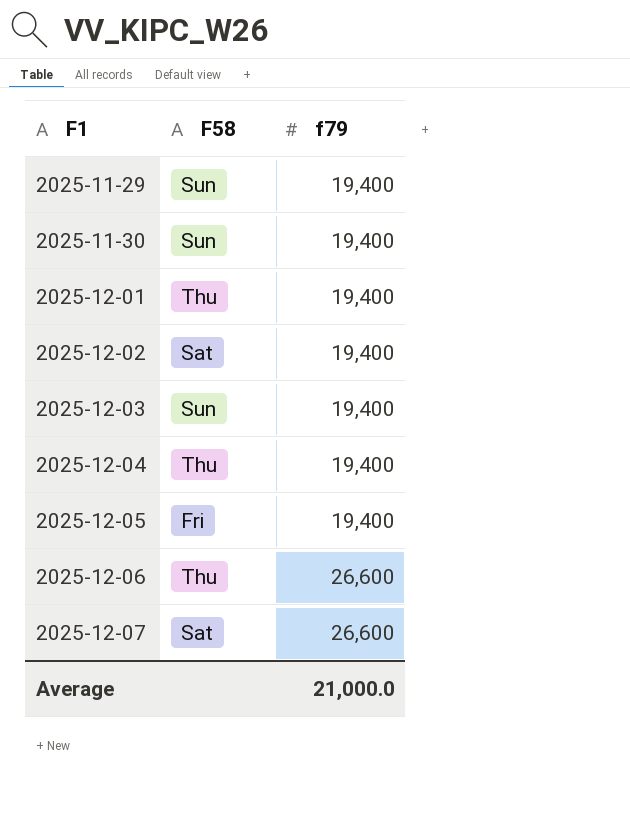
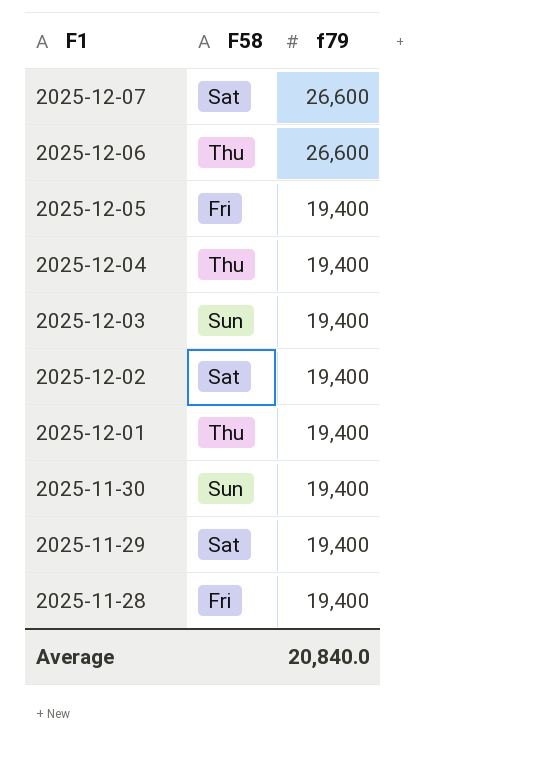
row order: F1 ascending -> F1 descending
2025-11-29 | F58: Sun -> Sat
row 2025-11-28: none -> Fri | 19,400
Average | f79: 21,000.0 -> 20,840.0

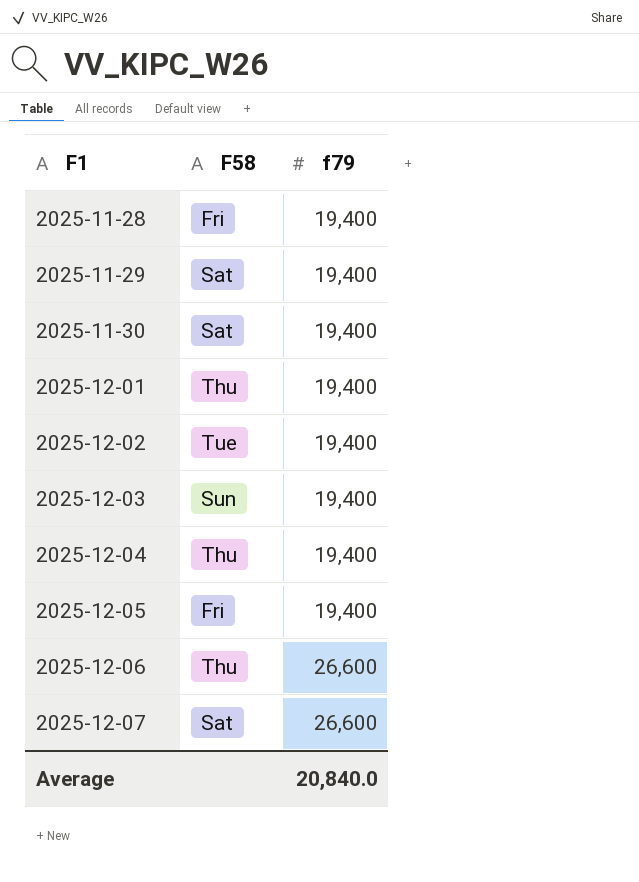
row order: F1 descending -> F1 ascending
2025-11-30 | F58: Sun -> Sat
2025-12-02 | F58: Sat -> Tue

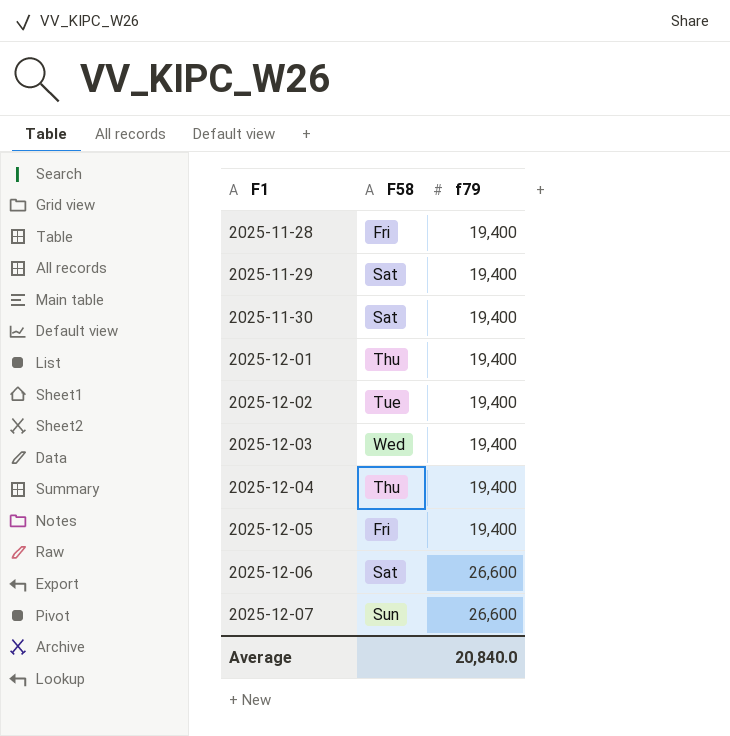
2025-12-03 | F58: Sun -> Wed
2025-12-06 | F58: Thu -> Sat
2025-12-07 | F58: Sat -> Sun

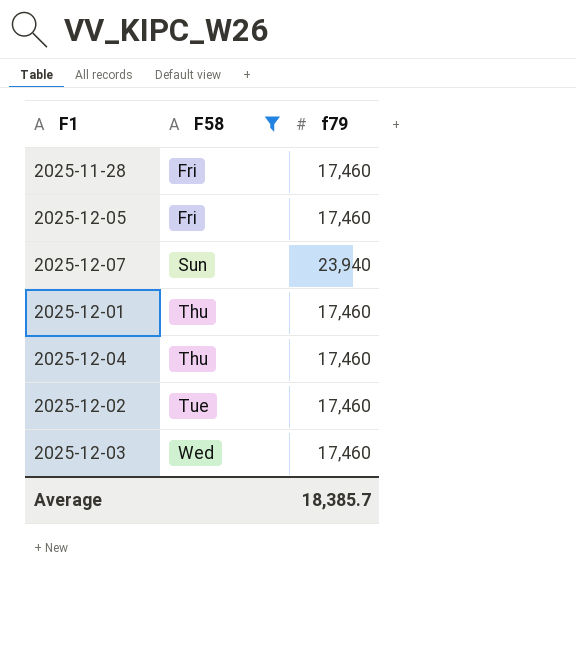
filter: none -> F58 != Sat
row order: F1 ascending -> F58 ascending
2025-11-28 | f79: 19,400 -> 17,460
2025-12-05 | f79: 19,400 -> 17,460
2025-12-07 | f79: 26,600 -> 23,940
2025-12-01 | f79: 19,400 -> 17,460
2025-12-04 | f79: 19,400 -> 17,460
2025-12-02 | f79: 19,400 -> 17,460
2025-12-03 | f79: 19,400 -> 17,460
Average | f79: 20,840.0 -> 18,385.7

